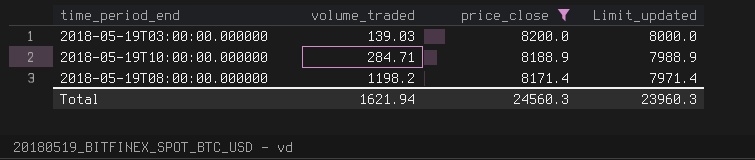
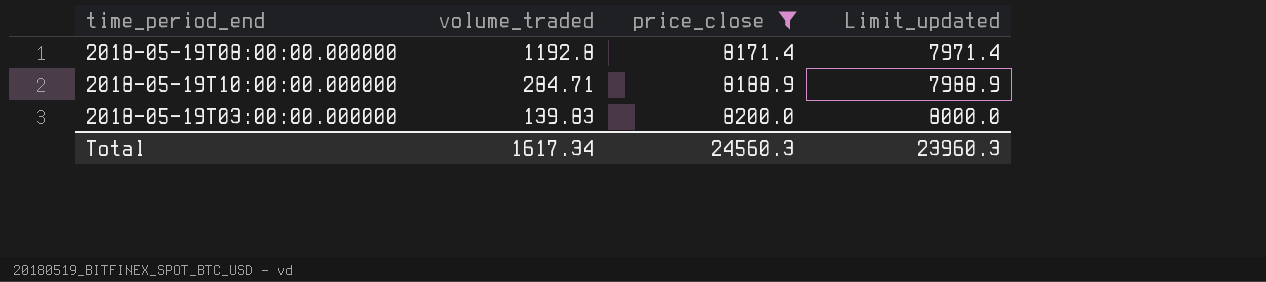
row order: volume_traded ascending -> volume_traded descending
2018-05-19T08:00:00.000000 | volume_traded: 1198.2 -> 1192.8
2018-05-19T03:00:00.000000 | volume_traded: 139.03 -> 139.83
Total | volume_traded: 1621.94 -> 1617.34

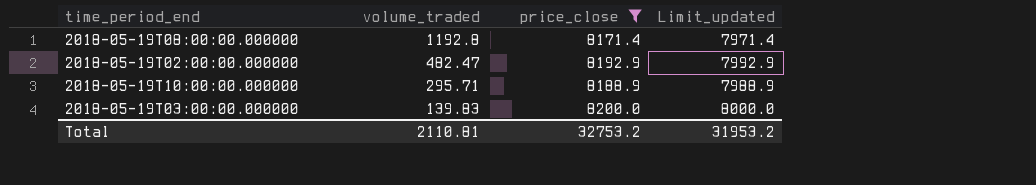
row 2018-05-19T02:00:00.000000: none -> 482.47 | 8192.9 | 7992.9
2018-05-19T10:00:00.000000 | volume_traded: 284.71 -> 295.71
Total | volume_traded: 1617.34 -> 2110.81
Total | price_close: 24560.3 -> 32753.2
Total | Limit_updated: 23960.3 -> 31953.2

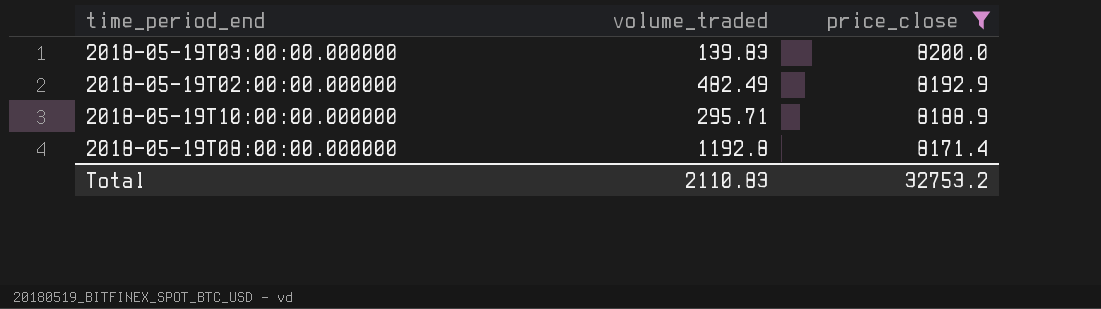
row order: volume_traded descending -> price_close descending
column Limit_updated | formula: [price_close] - 200 -> none
2018-05-19T02:00:00.000000 | volume_traded: 482.47 -> 482.49
Total | volume_traded: 2110.81 -> 2110.83

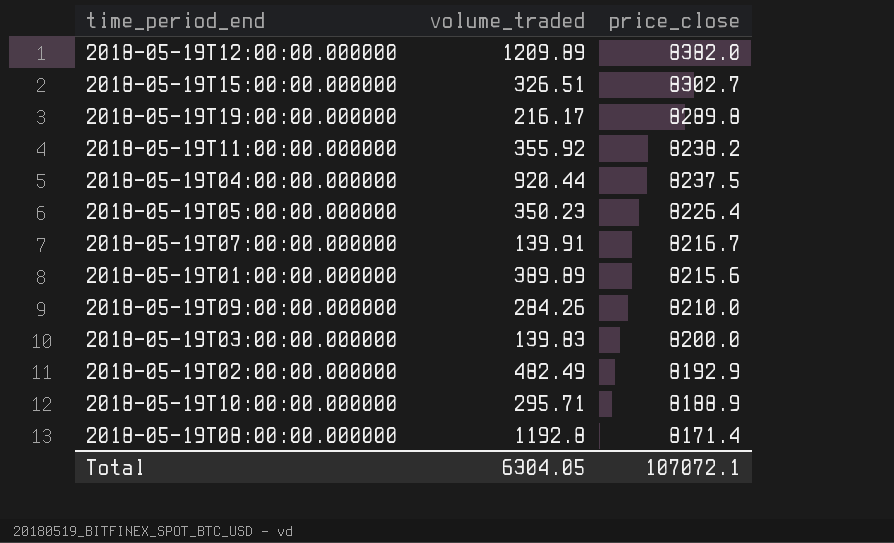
filter: price_close <= 8200.0 -> none
Total | volume_traded: 2110.83 -> 6304.05
Total | price_close: 32753.2 -> 107072.1

